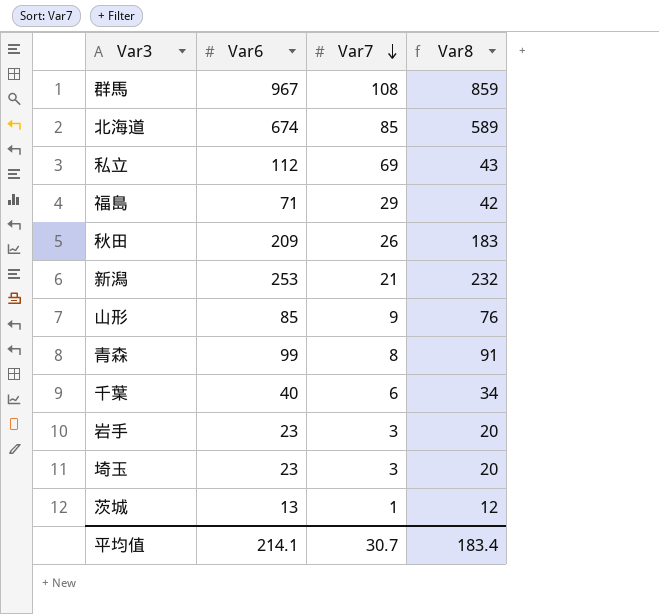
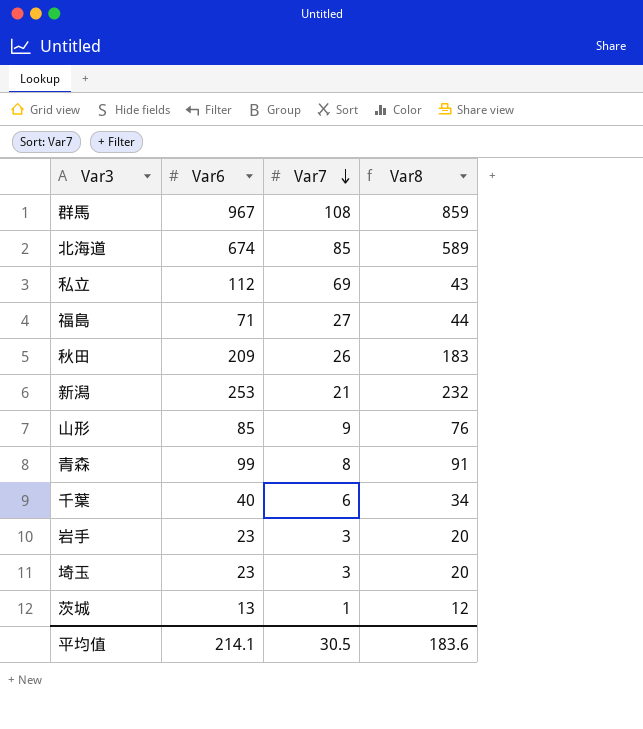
福島 | Var7: 29 -> 27
福島 | Var8: 42 -> 44
平均值 | Var7: 30.7 -> 30.5
平均值 | Var8: 183.4 -> 183.6

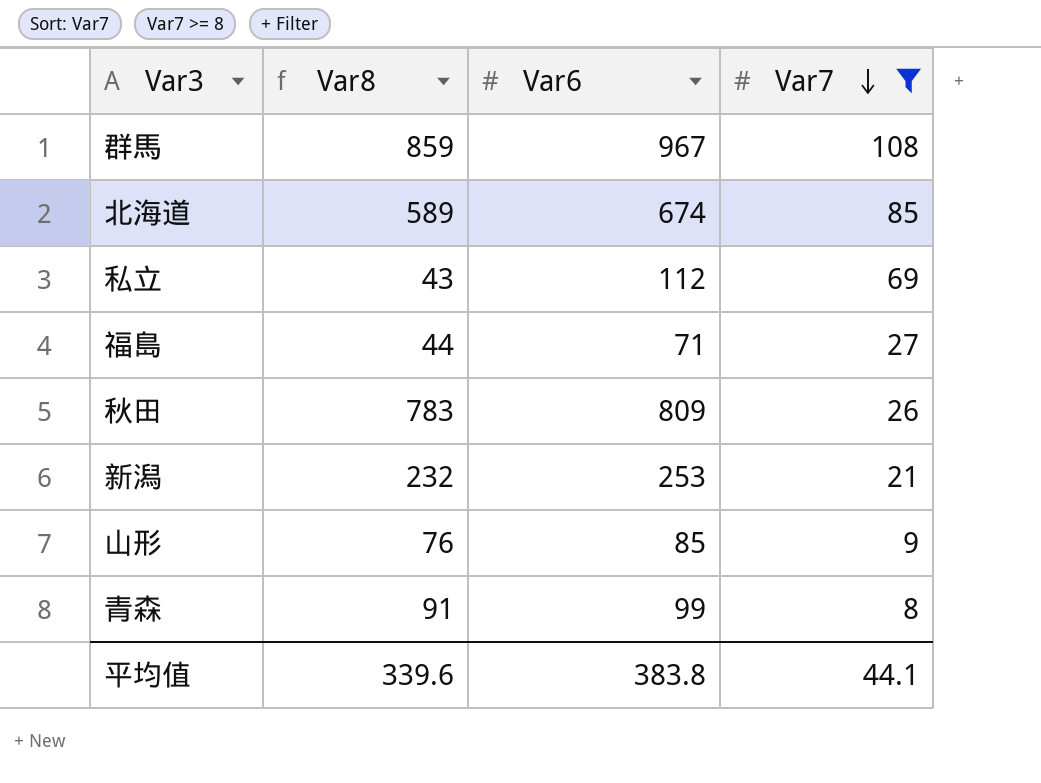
filter: none -> Var7 >= 8
column Var8 | position: 4 -> 2
秋田 | Var8: 183 -> 783
秋田 | Var6: 209 -> 809
平均值 | Var8: 183.6 -> 339.6
平均值 | Var6: 214.1 -> 383.8
平均值 | Var7: 30.5 -> 44.1

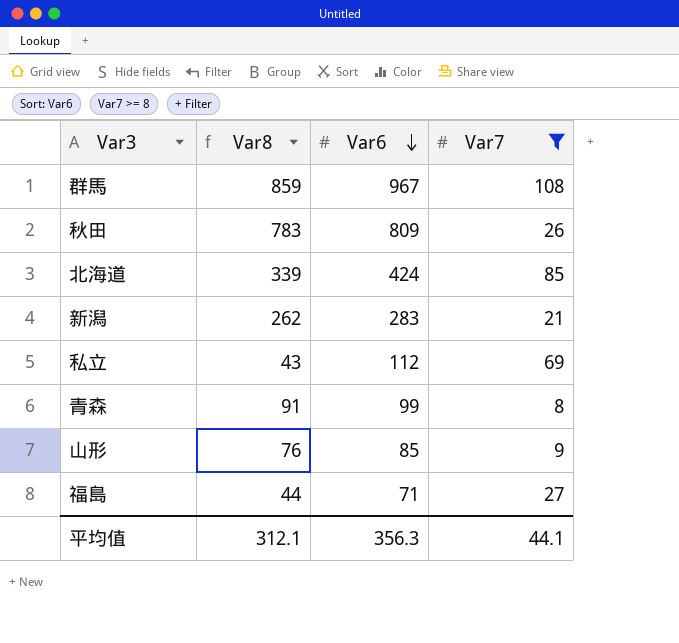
row order: Var7 descending -> Var6 descending
北海道 | Var8: 589 -> 339
北海道 | Var6: 674 -> 424
新潟 | Var8: 232 -> 262
新潟 | Var6: 253 -> 283
平均值 | Var8: 339.6 -> 312.1
平均值 | Var6: 383.8 -> 356.3

